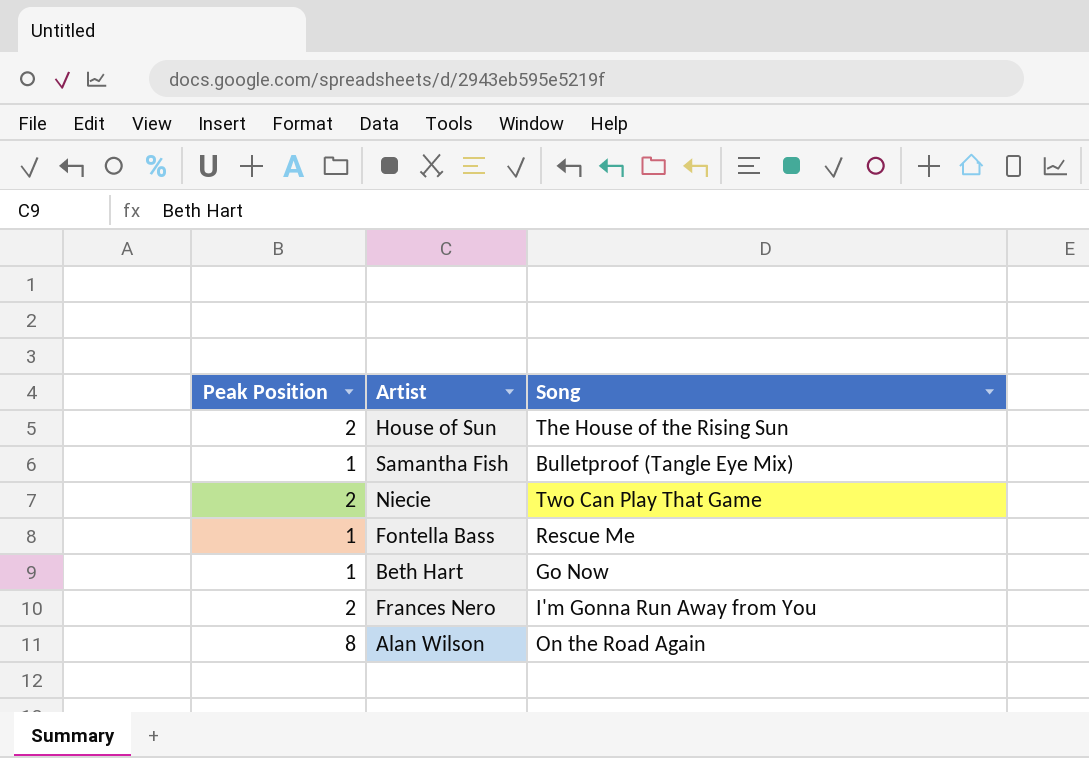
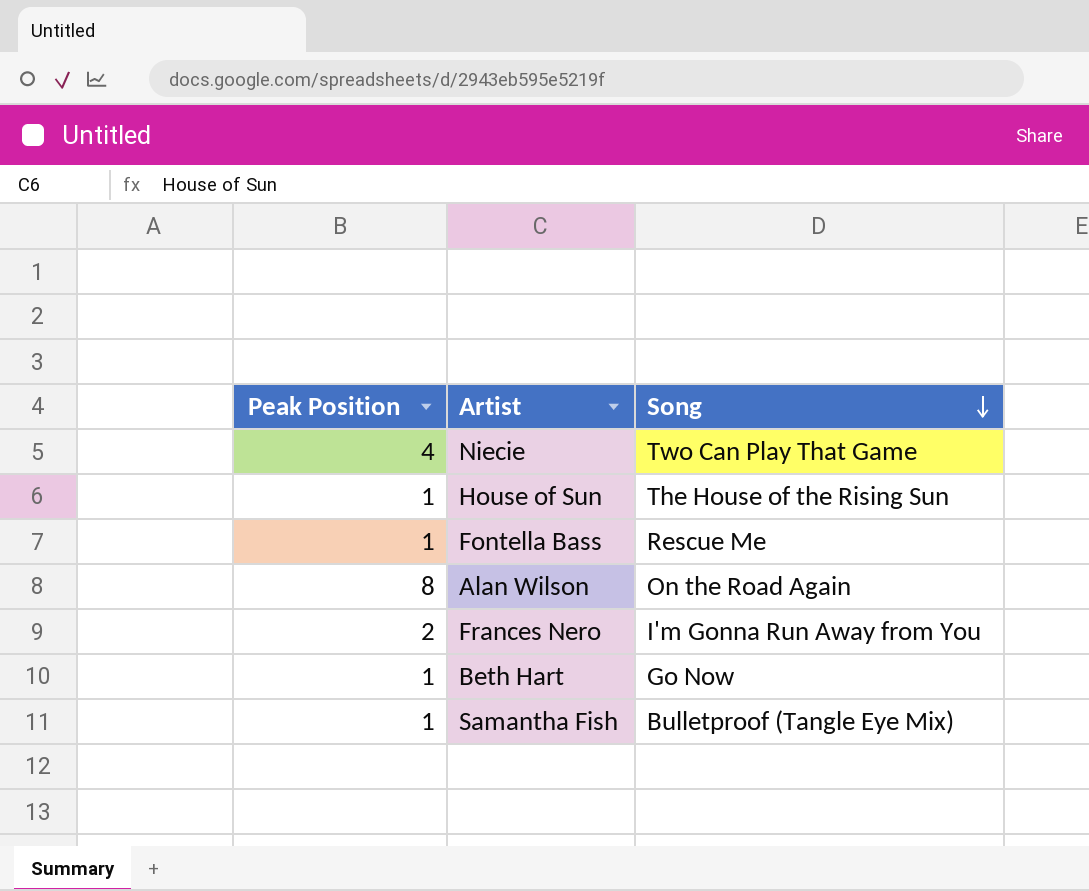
row order: none -> Song descending
Niecie | Peak Position: 2 -> 4
House of Sun | Peak Position: 2 -> 1

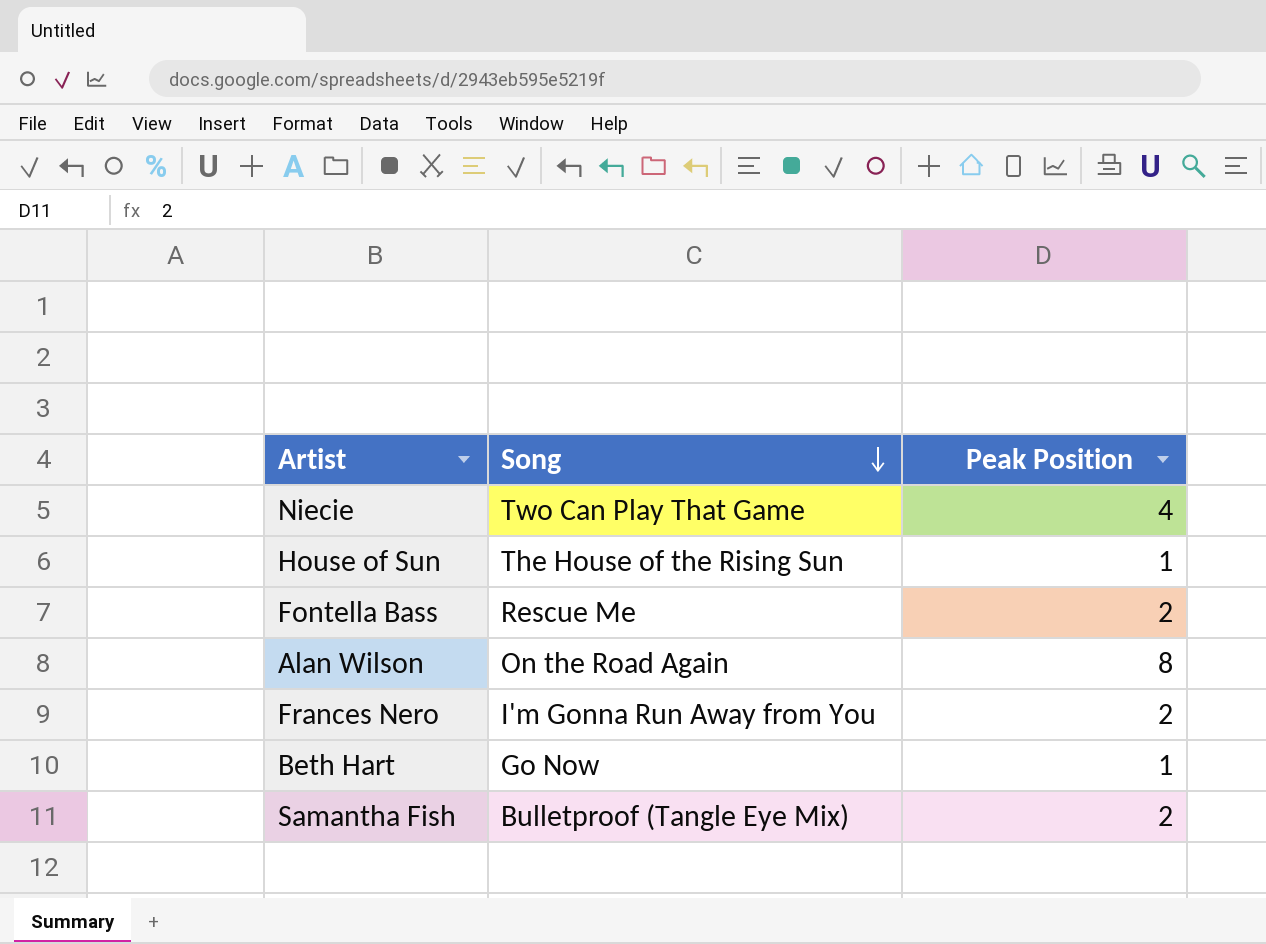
column Peak Position | position: 1 -> 3
Fontella Bass | Peak Position: 1 -> 2
Samantha Fish | Peak Position: 1 -> 2

